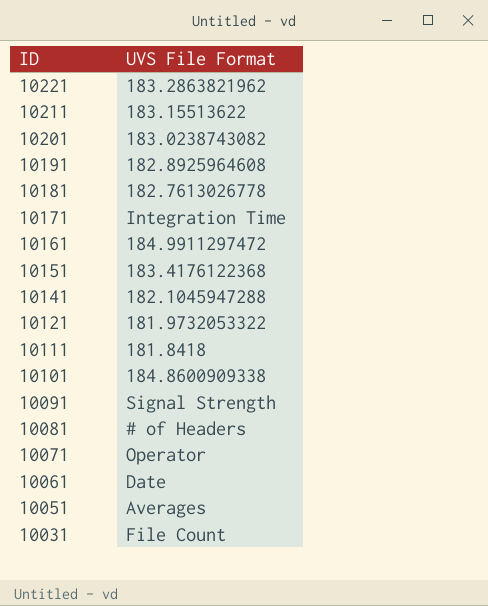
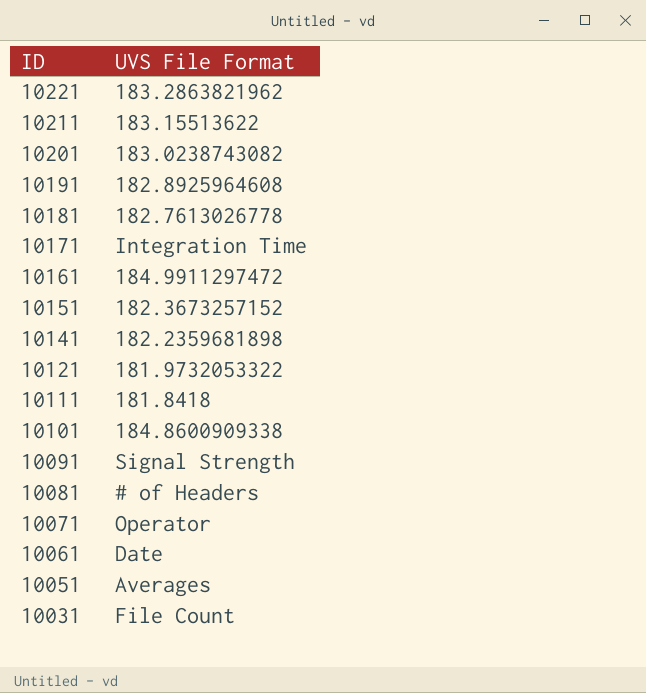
10151 | UVS File Format: 183.4176122368 -> 182.3673257152
10141 | UVS File Format: 182.1045947288 -> 182.2359681898

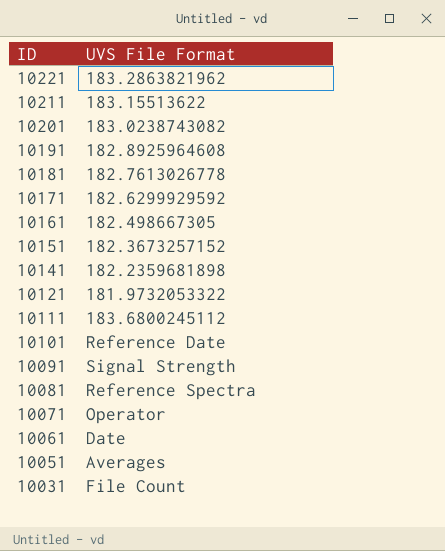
10171 | UVS File Format: Integration Time -> 182.6299929592
10161 | UVS File Format: 184.9911297472 -> 182.498667305
10111 | UVS File Format: 181.8418 -> 183.6800245112
10101 | UVS File Format: 184.8600909338 -> Reference Date
10081 | UVS File Format: # of Headers -> Reference Spectra

